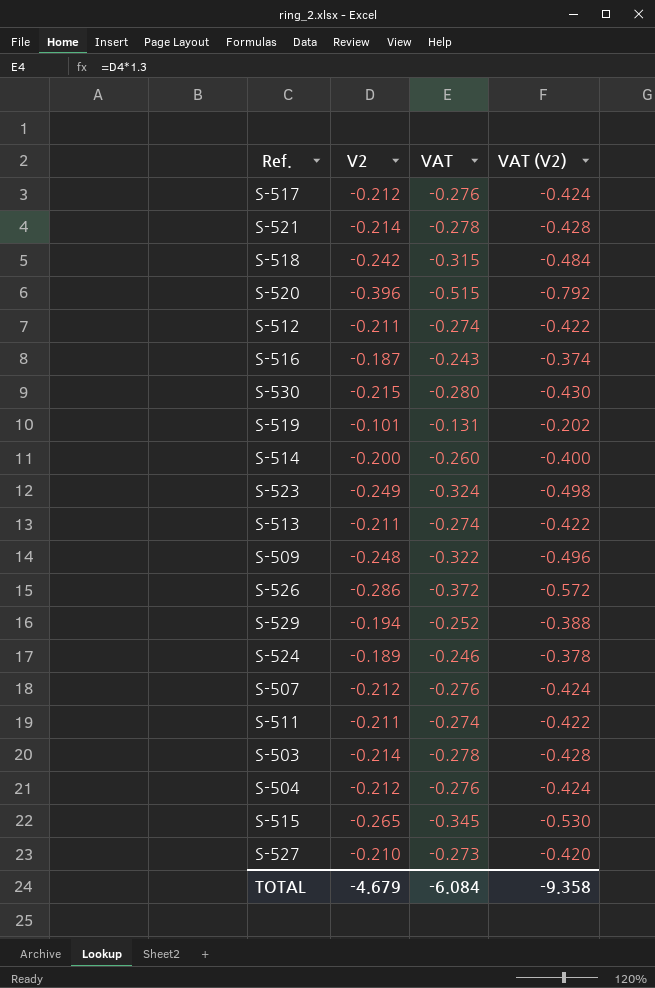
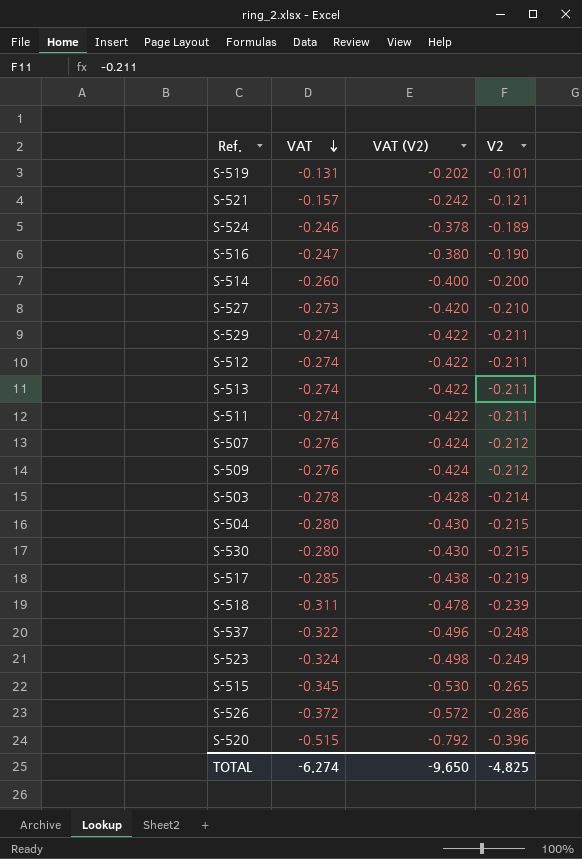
row order: none -> VAT descending
column V2 | position: 2 -> 4
S-521 | VAT: -0.278 -> -0.157
S-521 | VAT (V2): -0.428 -> -0.242
S-521 | V2: -0.214 -> -0.121
S-516 | VAT: -0.243 -> -0.247
S-516 | VAT (V2): -0.374 -> -0.380
S-516 | V2: -0.187 -> -0.190
S-529 | VAT: -0.252 -> -0.274
S-529 | VAT (V2): -0.388 -> -0.422
S-529 | V2: -0.194 -> -0.211
S-509 | VAT: -0.322 -> -0.276
S-509 | VAT (V2): -0.496 -> -0.424
S-509 | V2: -0.248 -> -0.212
S-504 | VAT: -0.276 -> -0.280
S-504 | VAT (V2): -0.424 -> -0.430
S-504 | V2: -0.212 -> -0.215
S-517 | VAT: -0.276 -> -0.285
S-517 | VAT (V2): -0.424 -> -0.438
S-517 | V2: -0.212 -> -0.219
S-518 | VAT: -0.315 -> -0.311
S-518 | VAT (V2): -0.484 -> -0.478
S-518 | V2: -0.242 -> -0.239
row S-537: none -> -0.322 | -0.496 | -0.248
TOTAL | VAT: -6.084 -> -6.274
TOTAL | VAT (V2): -9.358 -> -9.650
TOTAL | V2: -4.679 -> -4.825

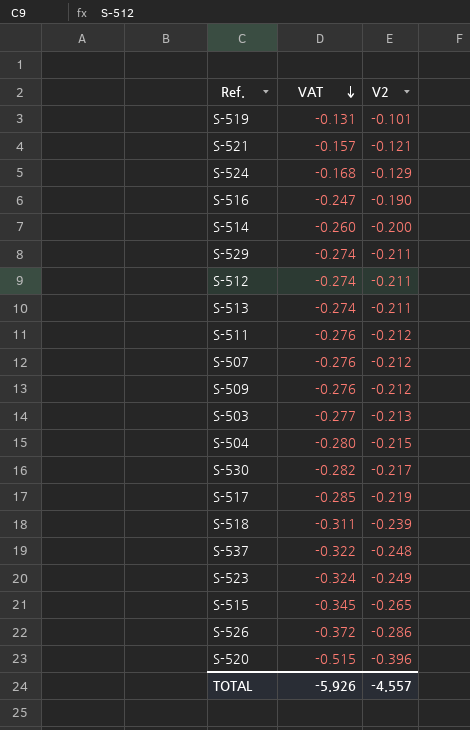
column VAT (V2) | formula: [V2] * 2 -> none
row S-527: -0.273 | -0.420 | -0.210 -> none
S-524 | VAT: -0.246 -> -0.168
S-524 | V2: -0.189 -> -0.129
S-511 | VAT: -0.274 -> -0.276
S-511 | V2: -0.211 -> -0.212
S-503 | VAT: -0.278 -> -0.277
S-503 | V2: -0.214 -> -0.213
S-530 | VAT: -0.280 -> -0.282
S-530 | V2: -0.215 -> -0.217
TOTAL | VAT: -6.274 -> -5.926
TOTAL | V2: -4.825 -> -4.557

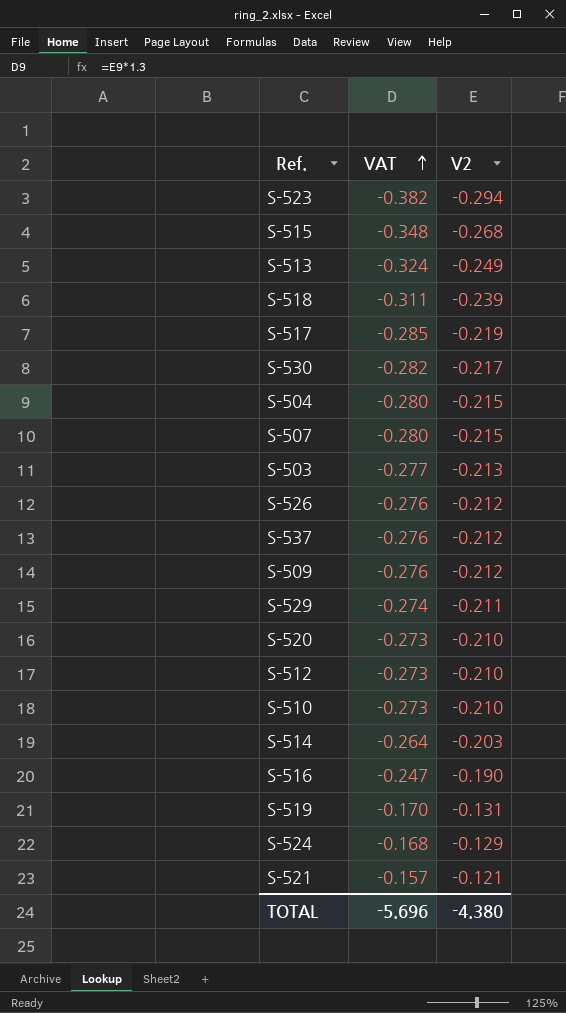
row order: VAT descending -> VAT ascending
row S-511: -0.276 | -0.212 -> none
S-523 | VAT: -0.324 -> -0.382
S-523 | V2: -0.249 -> -0.294
S-515 | VAT: -0.345 -> -0.348
S-515 | V2: -0.265 -> -0.268
S-513 | VAT: -0.274 -> -0.324
S-513 | V2: -0.211 -> -0.249
S-507 | VAT: -0.276 -> -0.280
S-507 | V2: -0.212 -> -0.215
S-526 | VAT: -0.372 -> -0.276
S-526 | V2: -0.286 -> -0.212
S-537 | VAT: -0.322 -> -0.276
S-537 | V2: -0.248 -> -0.212
S-520 | VAT: -0.515 -> -0.273
S-520 | V2: -0.396 -> -0.210
S-512 | VAT: -0.274 -> -0.273
S-512 | V2: -0.211 -> -0.210
row S-510: none -> -0.273 | -0.210
S-514 | VAT: -0.260 -> -0.264
S-514 | V2: -0.200 -> -0.203
S-519 | VAT: -0.131 -> -0.170
S-519 | V2: -0.101 -> -0.131
TOTAL | VAT: -5.926 -> -5.696
TOTAL | V2: -4.557 -> -4.380

